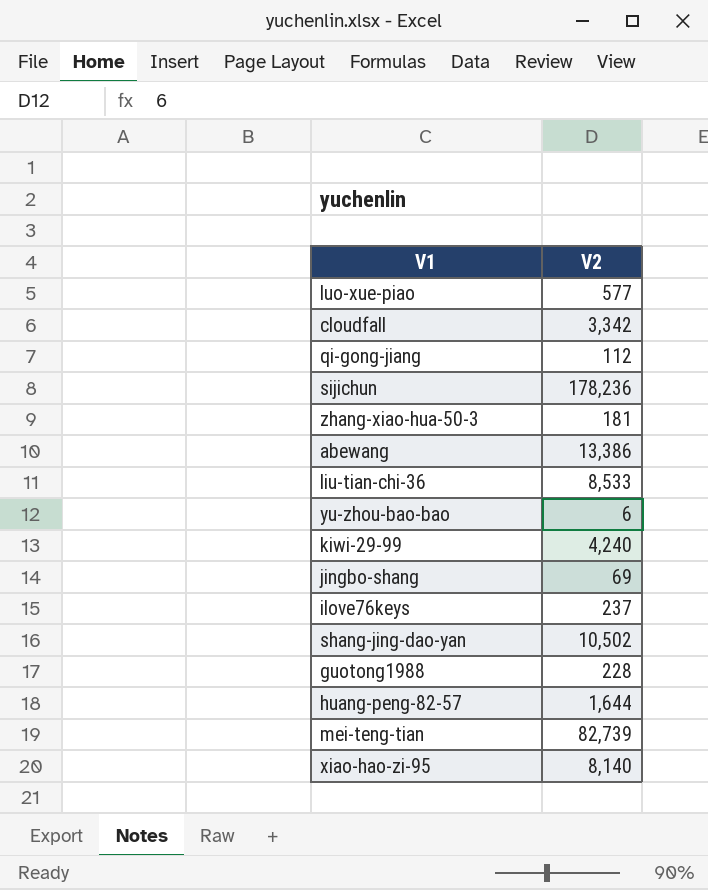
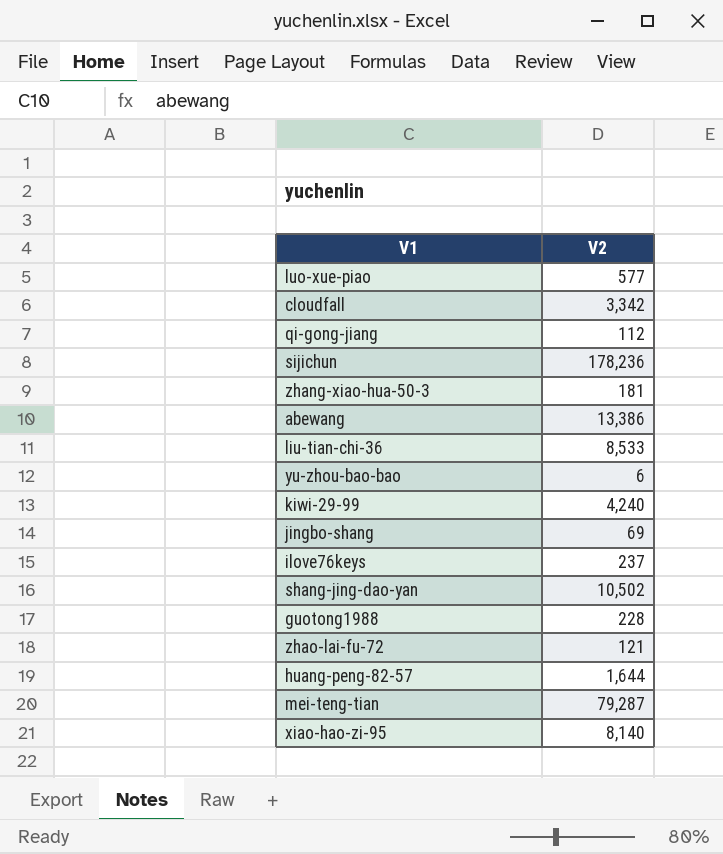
row zhao-lai-fu-72: none -> 121
mei-teng-tian | V2: 82,739 -> 79,287

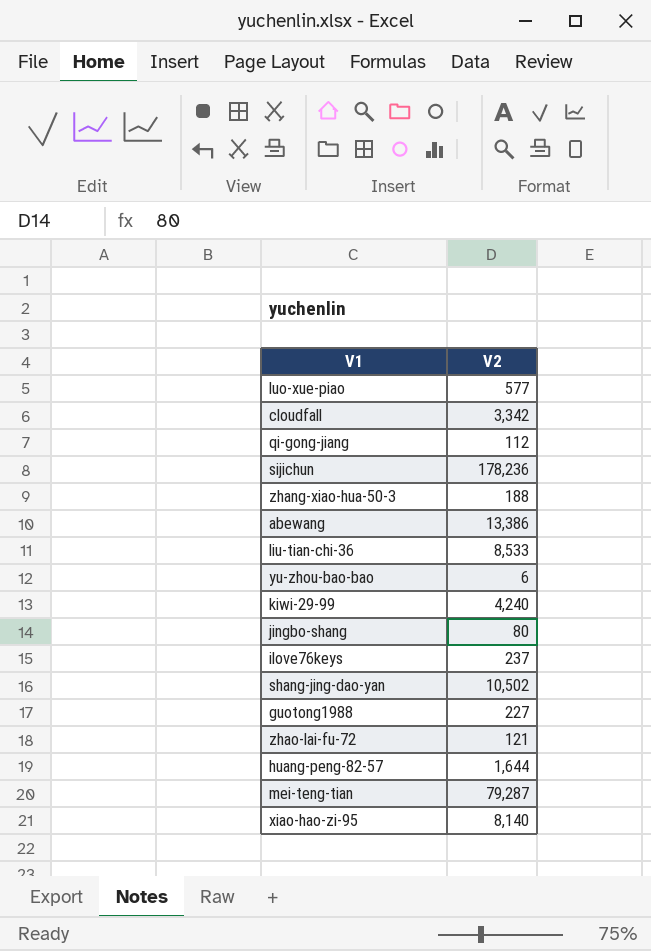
zhang-xiao-hua-50-3 | V2: 181 -> 188
jingbo-shang | V2: 69 -> 80
guotong1988 | V2: 228 -> 227

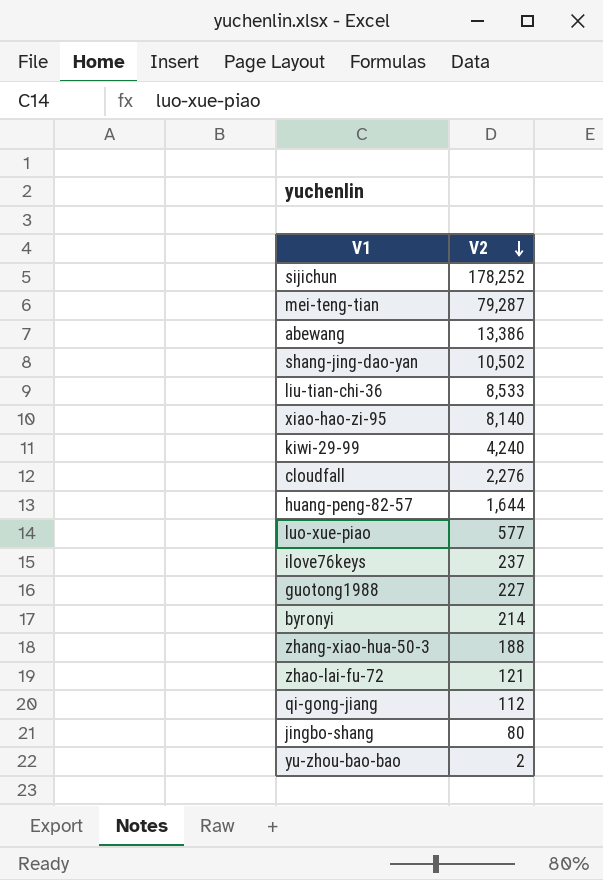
row order: none -> V2 descending
sijichun | V2: 178,236 -> 178,252
cloudfall | V2: 3,342 -> 2,276
row byronyi: none -> 214
yu-zhou-bao-bao | V2: 6 -> 2

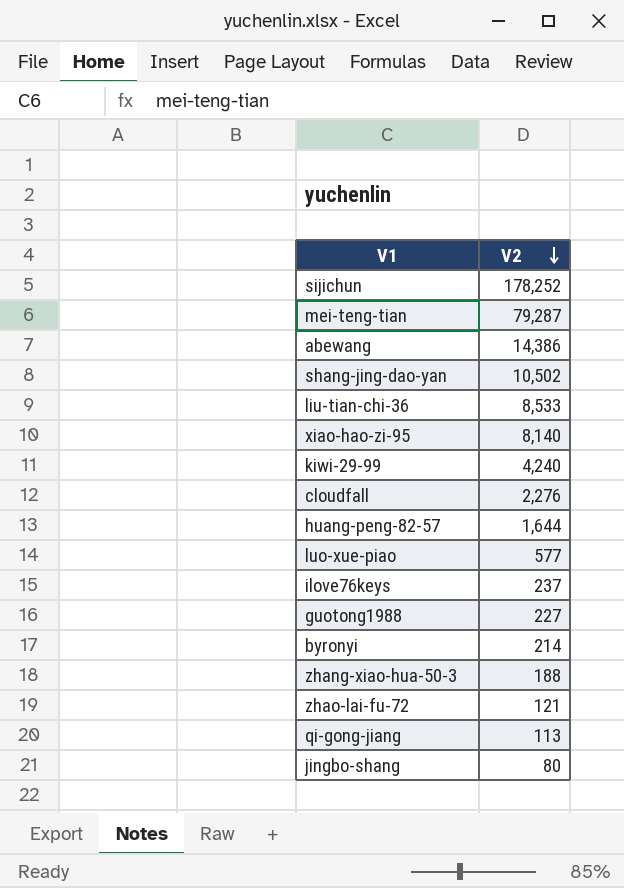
row yu-zhou-bao-bao: 2 -> none
abewang | V2: 13,386 -> 14,386
qi-gong-jiang | V2: 112 -> 113

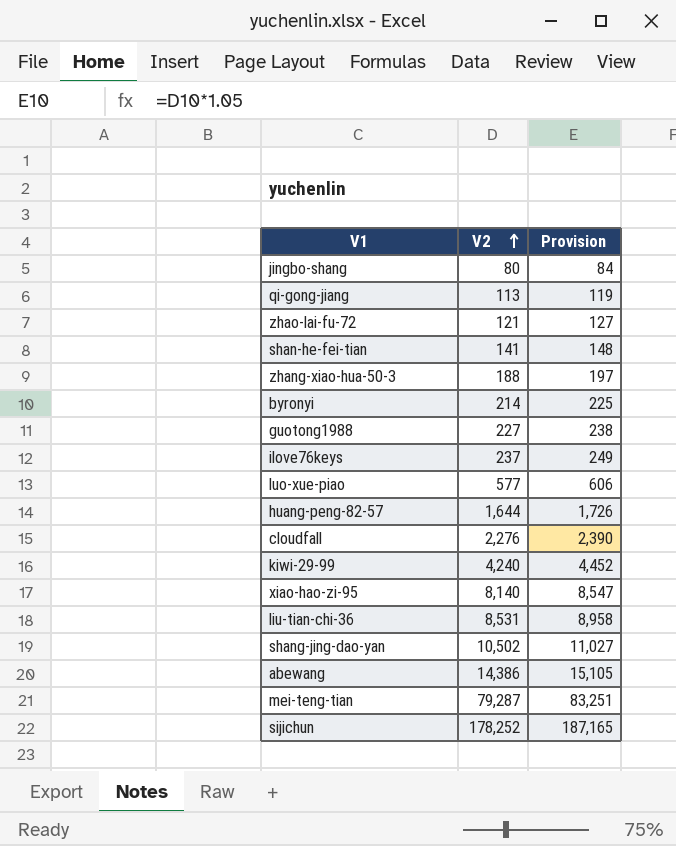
row order: V2 descending -> V2 ascending
column Provision | formula: none -> [V2] * 1.05
row shan-he-fei-tian: none -> 141 | 148
liu-tian-chi-36 | V2: 8,533 -> 8,531

